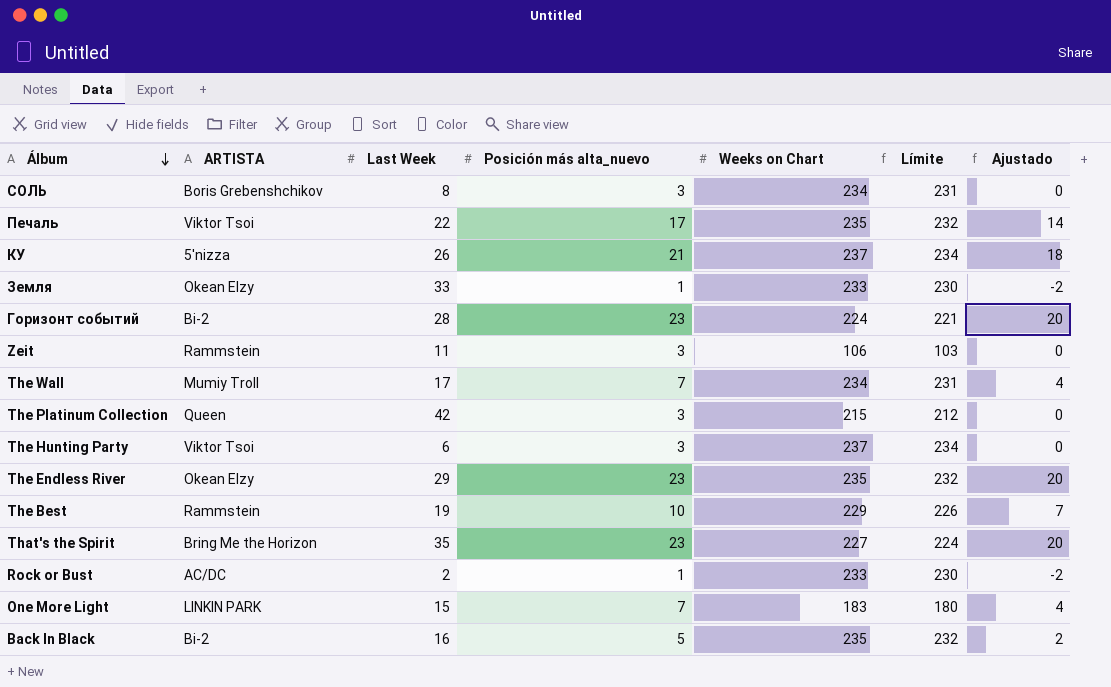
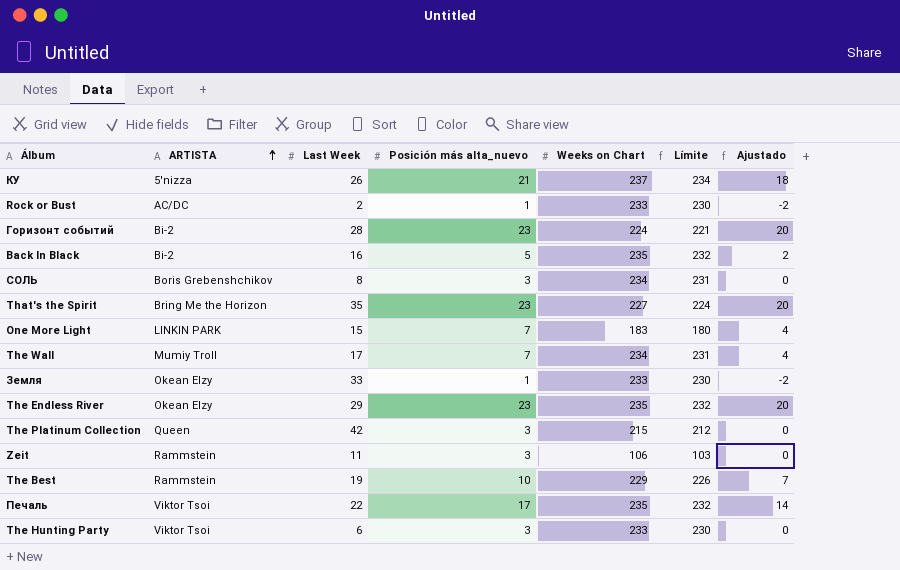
row order: Álbum descending -> ARTISTA ascending
The Hunting Party | Weeks on Chart: 237 -> 233
The Hunting Party | Límite: 234 -> 230

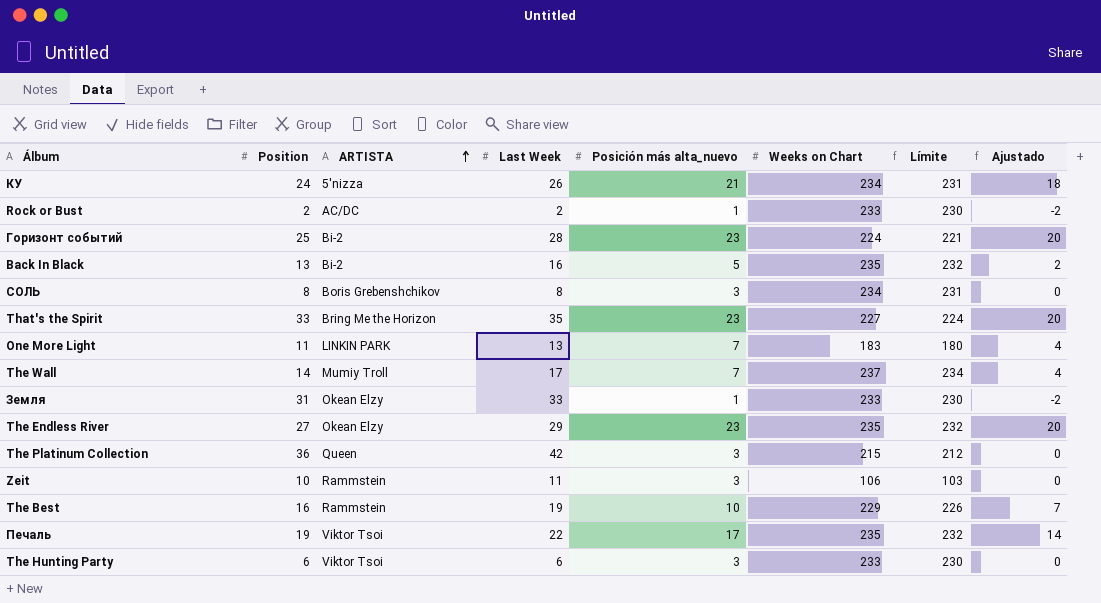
column Position | position: none -> 2
КУ | Weeks on Chart: 237 -> 234
КУ | Límite: 234 -> 231
One More Light | Last Week: 15 -> 13
The Wall | Weeks on Chart: 234 -> 237
The Wall | Límite: 231 -> 234

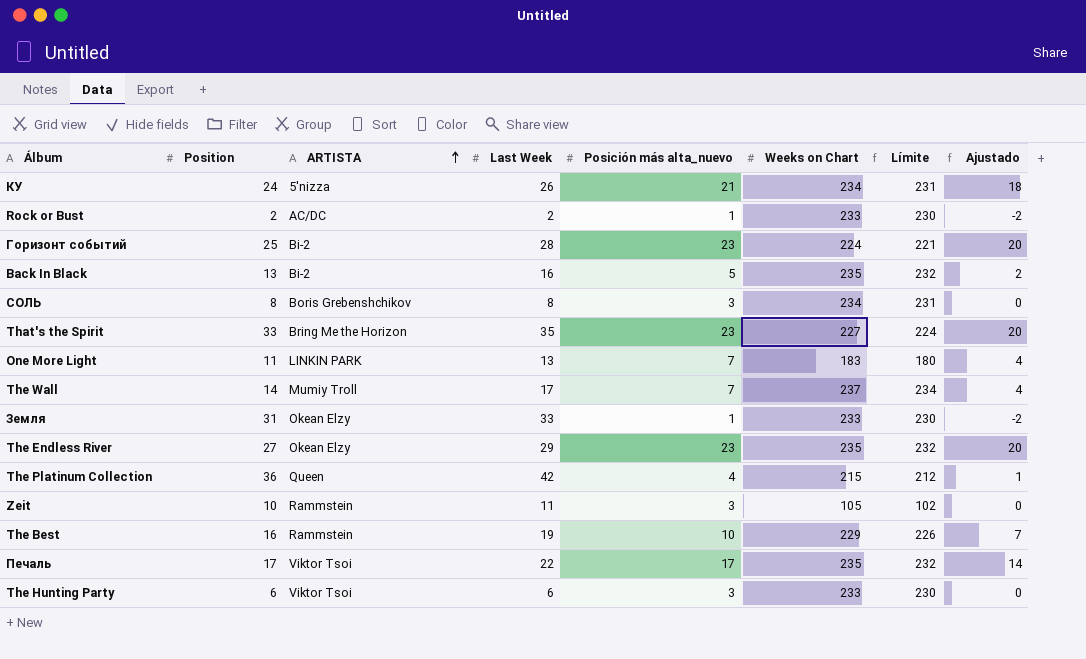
The Platinum Collection | Posición más alta_nuevo: 3 -> 4
The Platinum Collection | Ajustado: 0 -> 1
Zeit | Weeks on Chart: 106 -> 105
Zeit | Límite: 103 -> 102
Печаль | Position: 19 -> 17

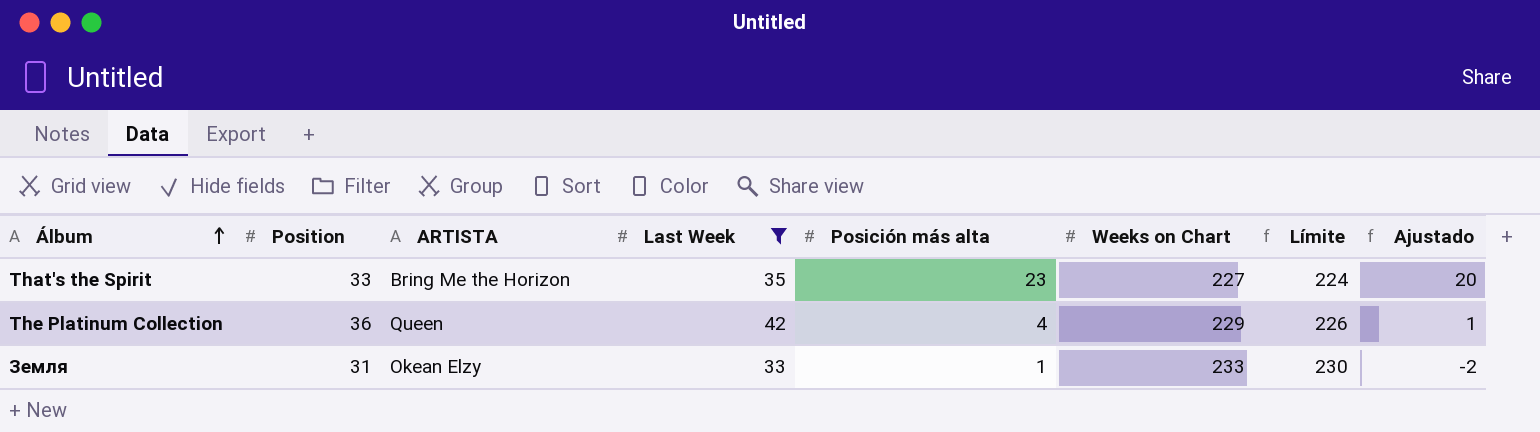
filter: none -> Last Week >= 33
row order: ARTISTA ascending -> Álbum ascending
column name: Posición más alta_nuevo -> Posición más alta
The Platinum Collection | Weeks on Chart: 215 -> 229
The Platinum Collection | Límite: 212 -> 226

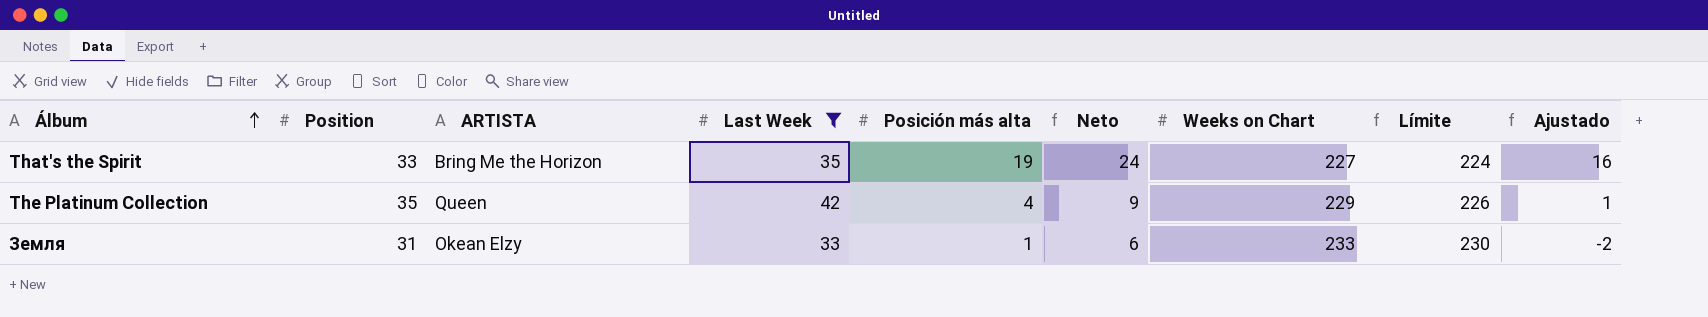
column Neto | formula: none -> [Posición más alta] + 5
That's the Spirit | Posición más alta: 23 -> 19
That's the Spirit | Ajustado: 20 -> 16
The Platinum Collection | Position: 36 -> 35

